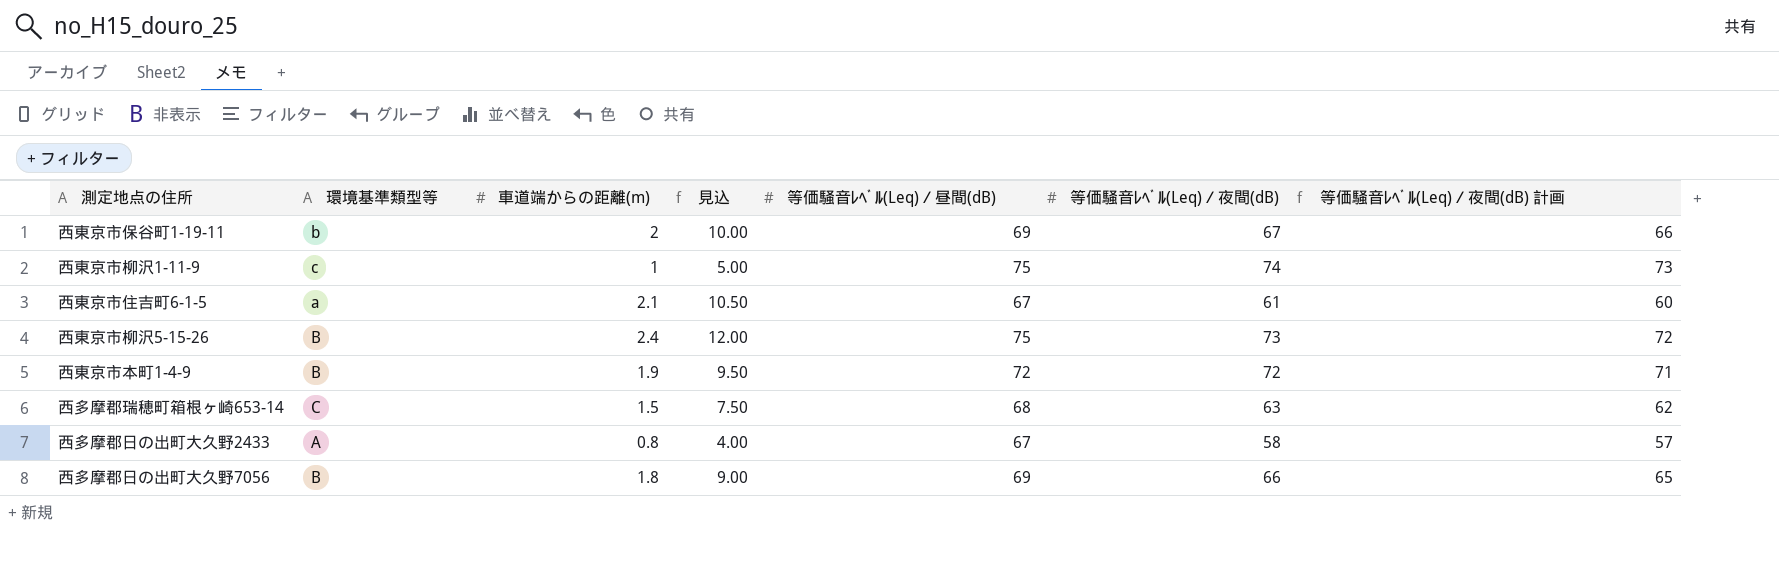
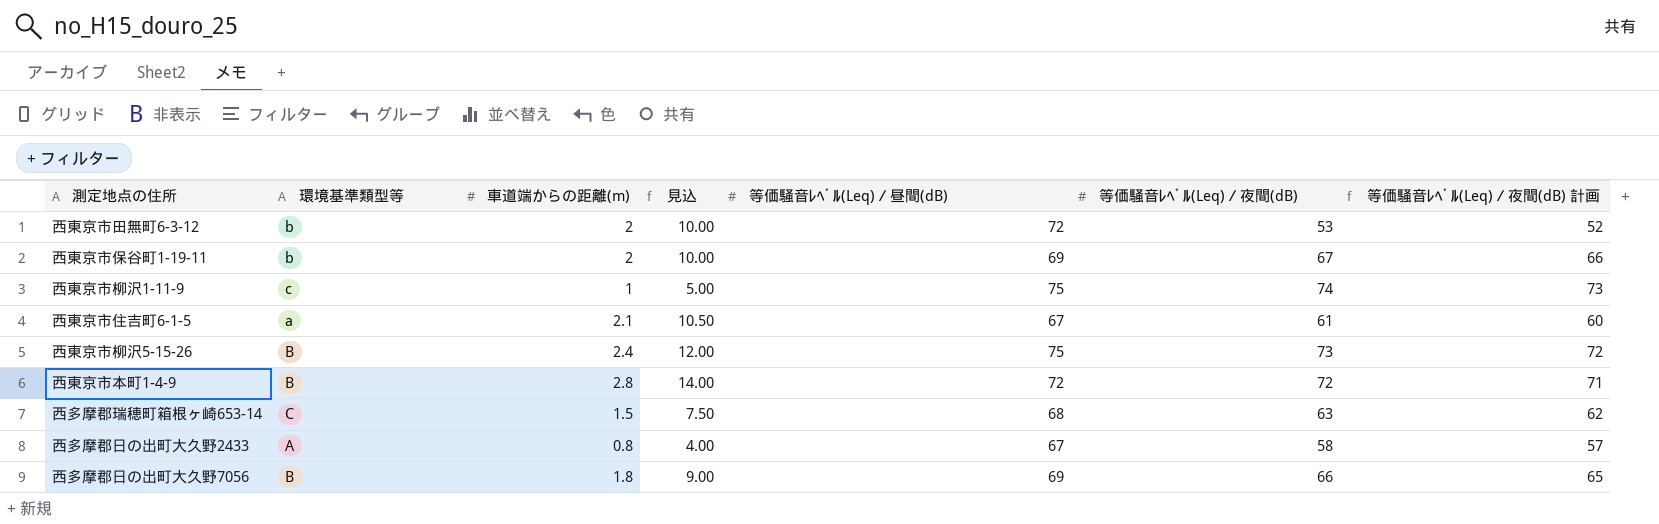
row 西東京市田無町6-3-12: none -> b | 2 | 10.00 | 72 | 53 | 52
西東京市本町1-4-9 | 車道端からの距離(m): 1.9 -> 2.8
西東京市本町1-4-9 | 見込: 9.50 -> 14.00

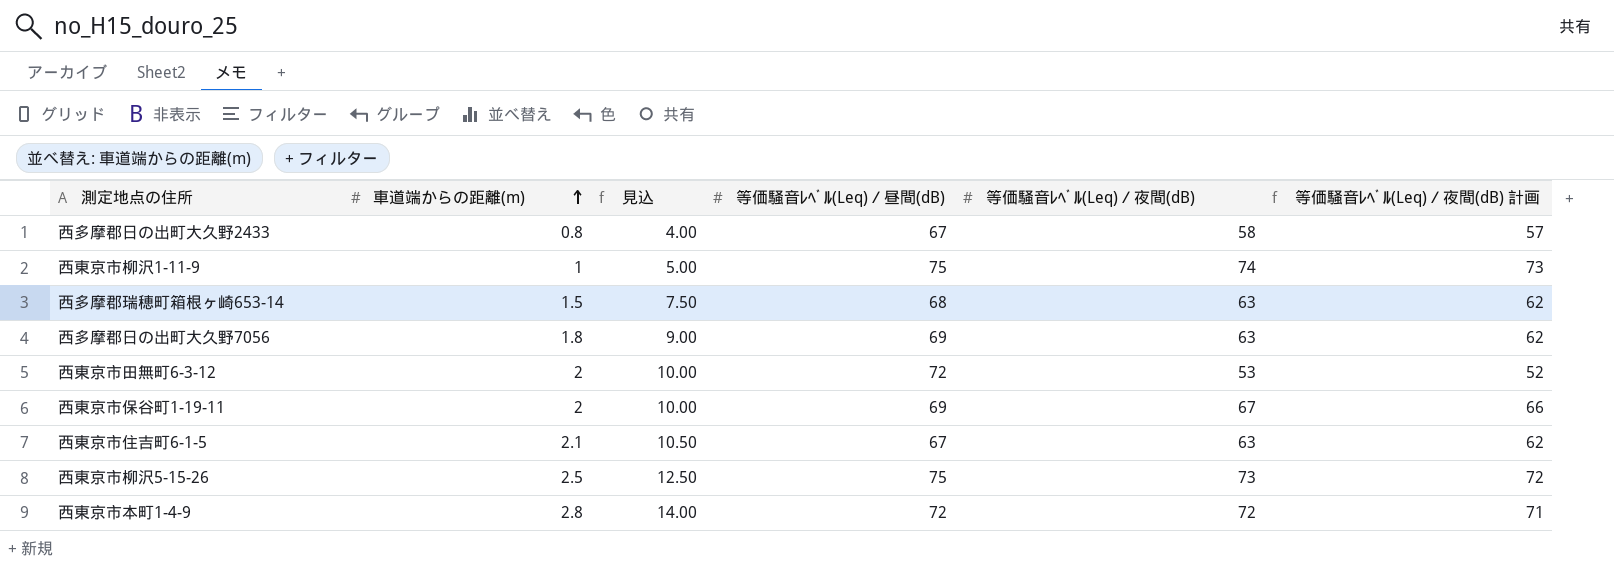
row order: none -> 車道端からの距離(m) ascending
column 環境基準類型等 | position: 2 -> none
西多摩郡日の出町大久野7056 | 等価騒音ﾚﾍﾞﾙ(Leq)／夜間(dB): 66 -> 63
西多摩郡日の出町大久野7056 | 等価騒音ﾚﾍﾞﾙ(Leq)／夜間(dB) 計画: 65 -> 62
西東京市住吉町6-1-5 | 等価騒音ﾚﾍﾞﾙ(Leq)／夜間(dB): 61 -> 63
西東京市住吉町6-1-5 | 等価騒音ﾚﾍﾞﾙ(Leq)／夜間(dB) 計画: 60 -> 62
西東京市柳沢5-15-26 | 車道端からの距離(m): 2.4 -> 2.5
西東京市柳沢5-15-26 | 見込: 12.00 -> 12.50

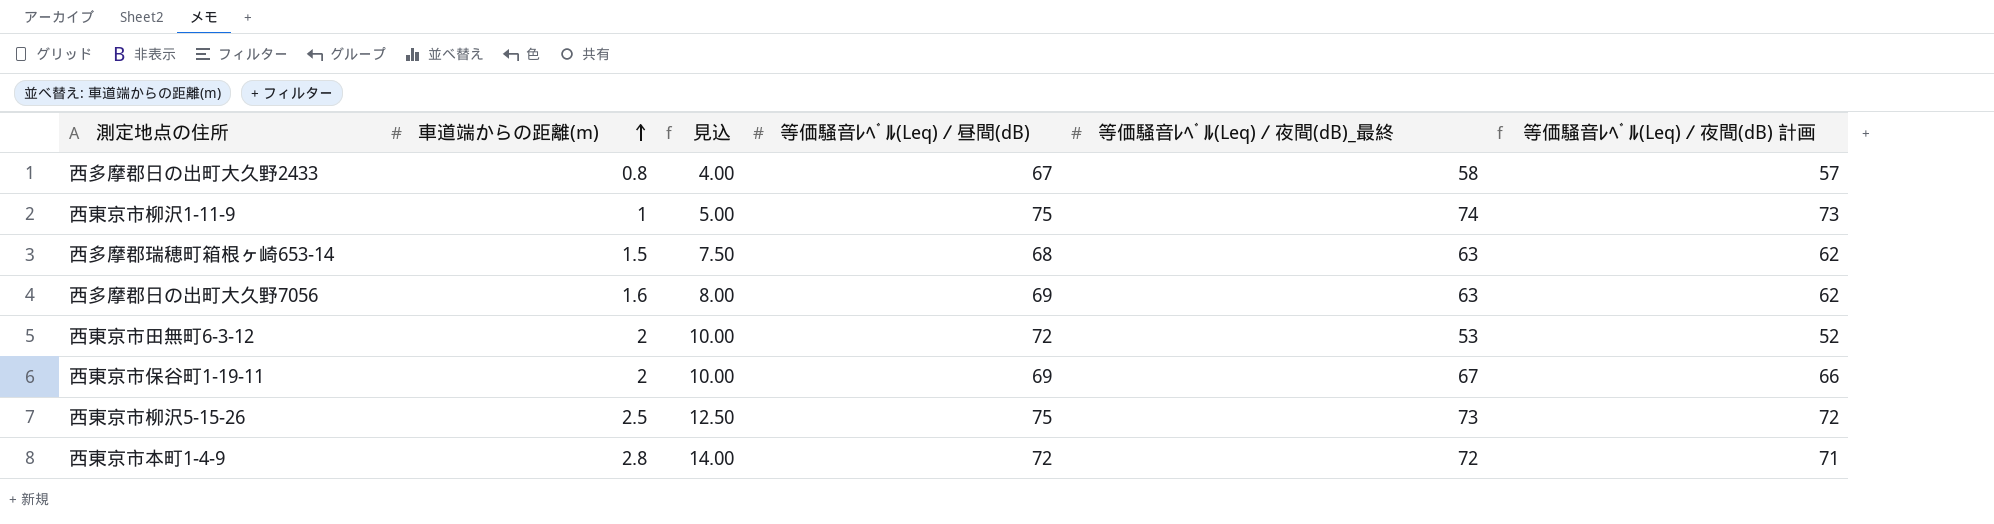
column name: 等価騒音ﾚﾍﾞﾙ(Leq)／夜間(dB) -> 等価騒音ﾚﾍﾞﾙ(Leq)／夜間(dB)_最終
row 西東京市住吉町6-1-5: 2.1 | 10.50 | 67 | 63 | 62 -> none
西多摩郡日の出町大久野7056 | 車道端からの距離(m): 1.8 -> 1.6
西多摩郡日の出町大久野7056 | 見込: 9.00 -> 8.00

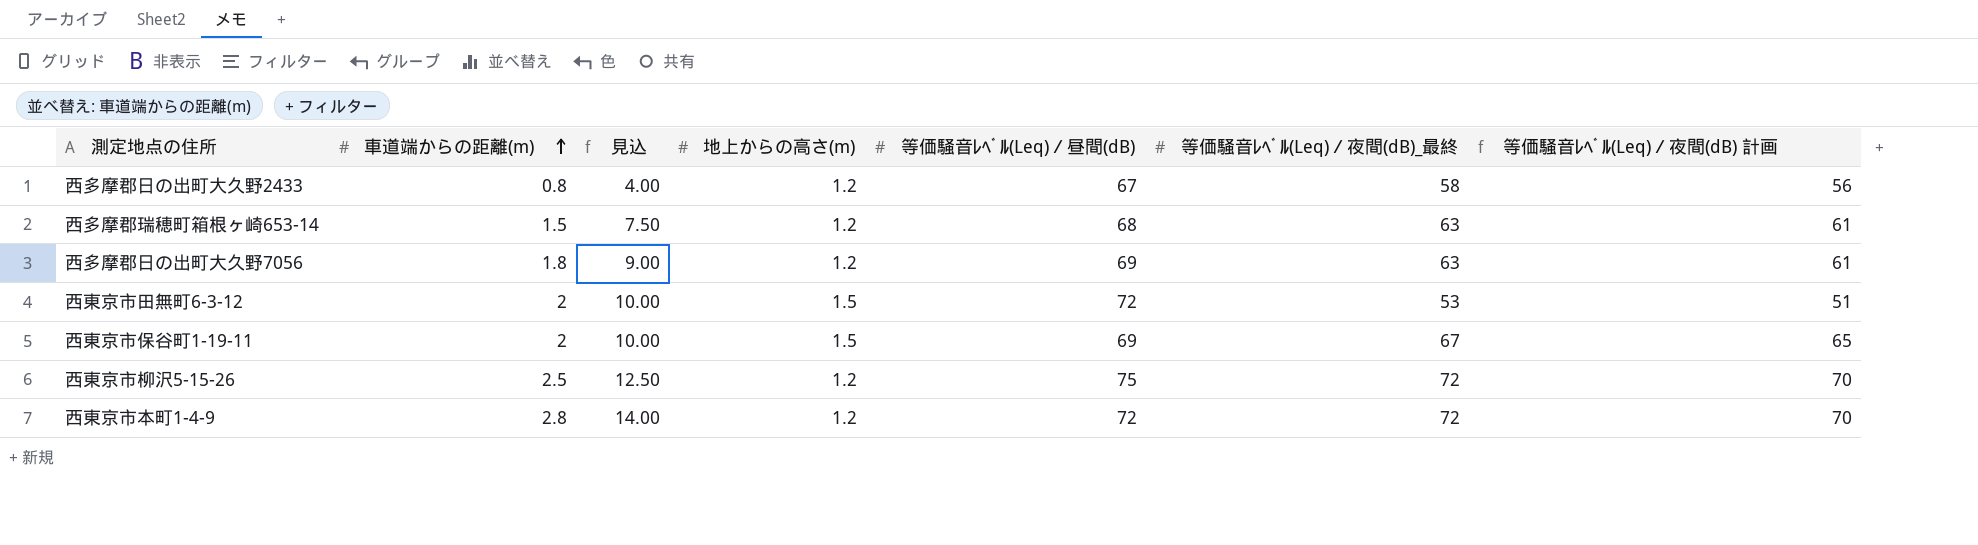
column 地上からの高さ(m) | position: none -> 4
column 等価騒音ﾚﾍﾞﾙ(Leq)／夜間(dB) 計画 | formula: [等価騒音ﾚﾍﾞﾙ(Leq)／夜間(dB)_最終] - 1 -> [等価騒音ﾚﾍﾞﾙ(Leq)／夜間(dB)_最終] - 2
row 西東京市柳沢1-11-9: 1 | 5.00 | 75 | 74 | 73 -> none
西多摩郡日の出町大久野7056 | 車道端からの距離(m): 1.6 -> 1.8
西多摩郡日の出町大久野7056 | 見込: 8.00 -> 9.00
西東京市柳沢5-15-26 | 等価騒音ﾚﾍﾞﾙ(Leq)／夜間(dB)_最終: 73 -> 72

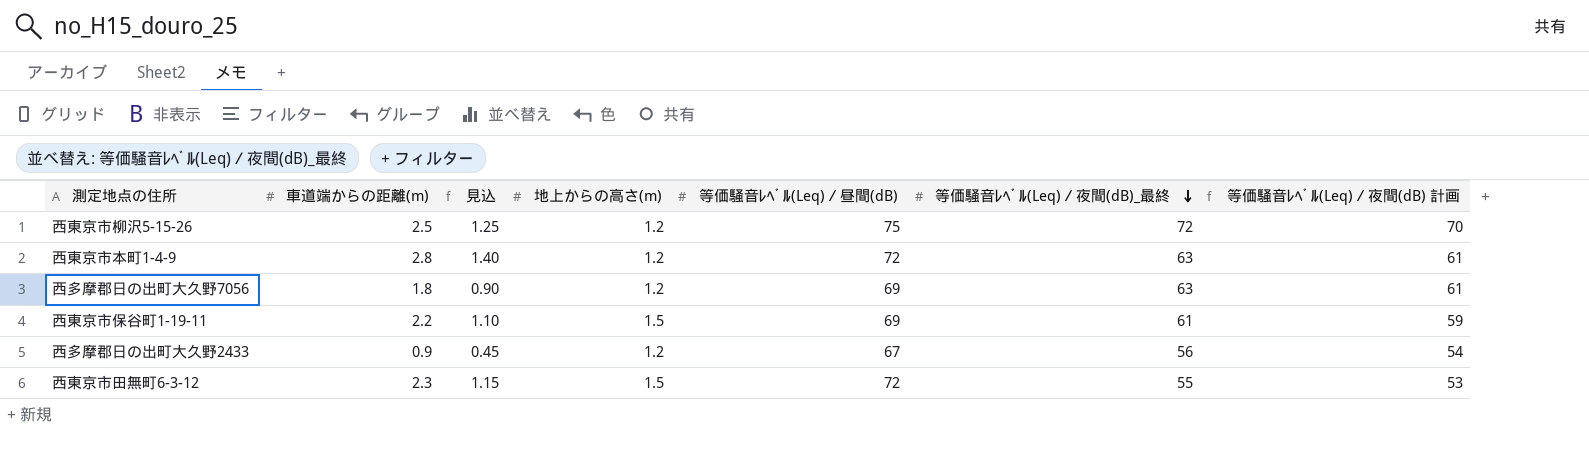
row order: 車道端からの距離(m) ascending -> 等価騒音ﾚﾍﾞﾙ(Leq)／夜間(dB)_最終 descending
column 見込 | formula: [車道端からの距離(m)] * 5 -> [車道端からの距離(m)] * 0.5
row 西多摩郡瑞穂町箱根ヶ崎653-14: 1.5 | 7.50 | 1.2 | 68 | 63 | 61 -> none
西東京市本町1-4-9 | 等価騒音ﾚﾍﾞﾙ(Leq)／夜間(dB)_最終: 72 -> 63
西東京市本町1-4-9 | 等価騒音ﾚﾍﾞﾙ(Leq)／夜間(dB) 計画: 70 -> 61
西東京市保谷町1-19-11 | 車道端からの距離(m): 2 -> 2.2
西東京市保谷町1-19-11 | 等価騒音ﾚﾍﾞﾙ(Leq)／夜間(dB)_最終: 67 -> 61
西東京市保谷町1-19-11 | 等価騒音ﾚﾍﾞﾙ(Leq)／夜間(dB) 計画: 65 -> 59
西多摩郡日の出町大久野2433 | 車道端からの距離(m): 0.8 -> 0.9
西多摩郡日の出町大久野2433 | 等価騒音ﾚﾍﾞﾙ(Leq)／夜間(dB)_最終: 58 -> 56
西多摩郡日の出町大久野2433 | 等価騒音ﾚﾍﾞﾙ(Leq)／夜間(dB) 計画: 56 -> 54
西東京市田無町6-3-12 | 車道端からの距離(m): 2 -> 2.3
西東京市田無町6-3-12 | 等価騒音ﾚﾍﾞﾙ(Leq)／夜間(dB)_最終: 53 -> 55
西東京市田無町6-3-12 | 等価騒音ﾚﾍﾞﾙ(Leq)／夜間(dB) 計画: 51 -> 53

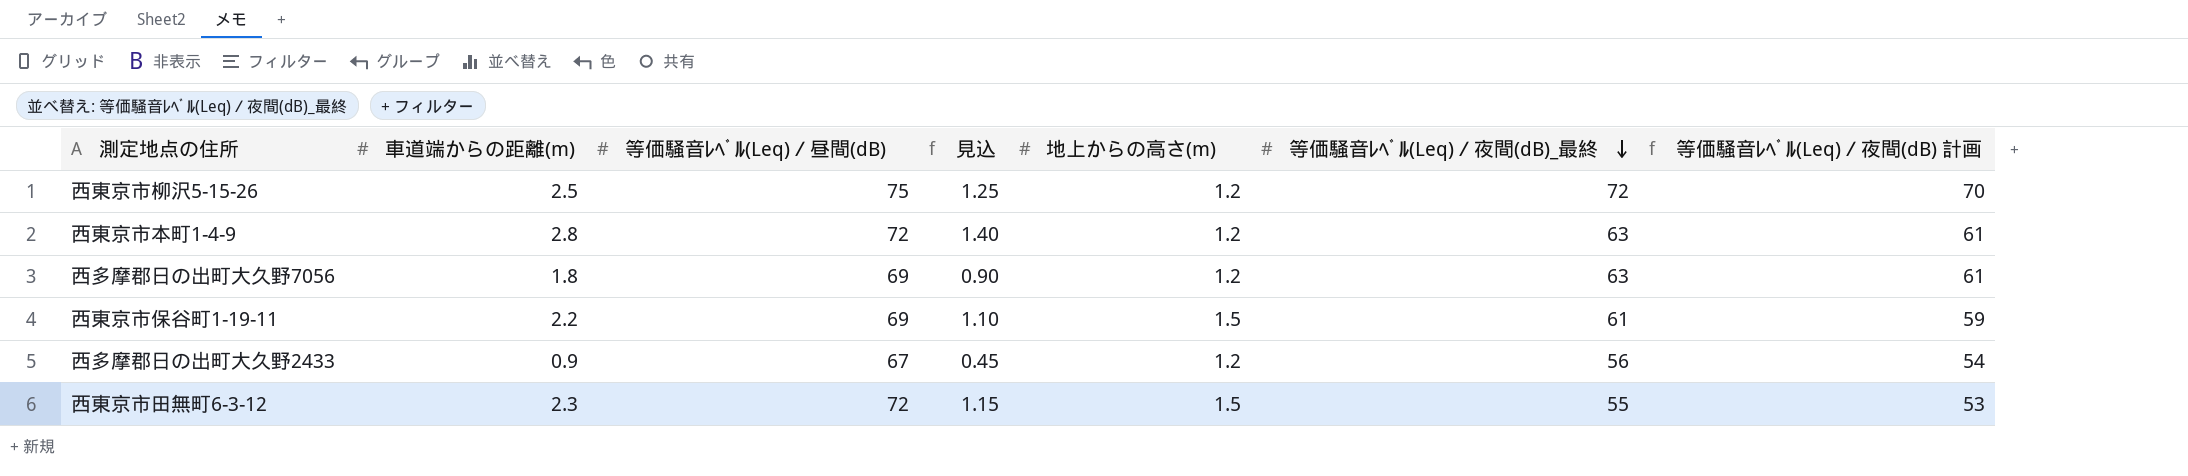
column 等価騒音ﾚﾍﾞﾙ(Leq)／昼間(dB) | position: 5 -> 3

